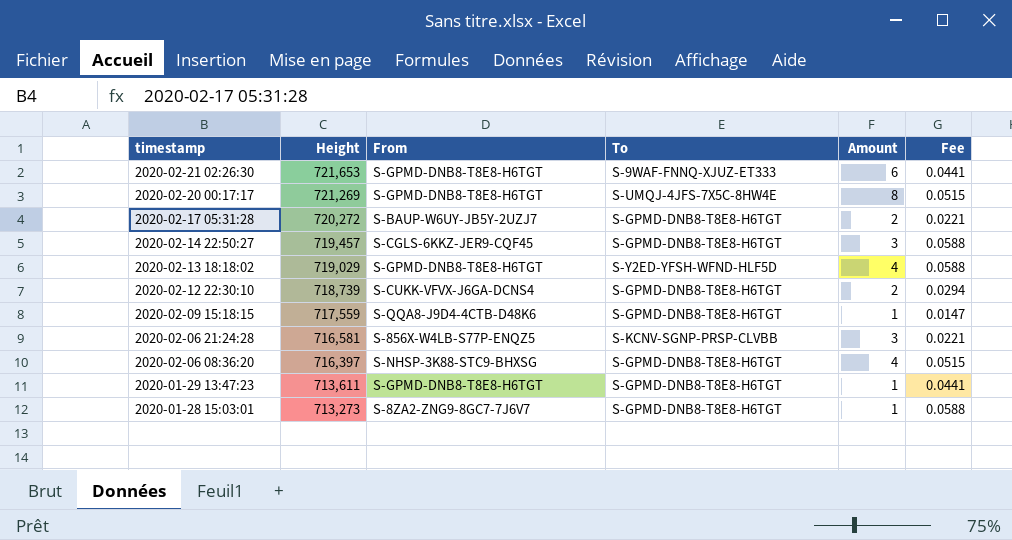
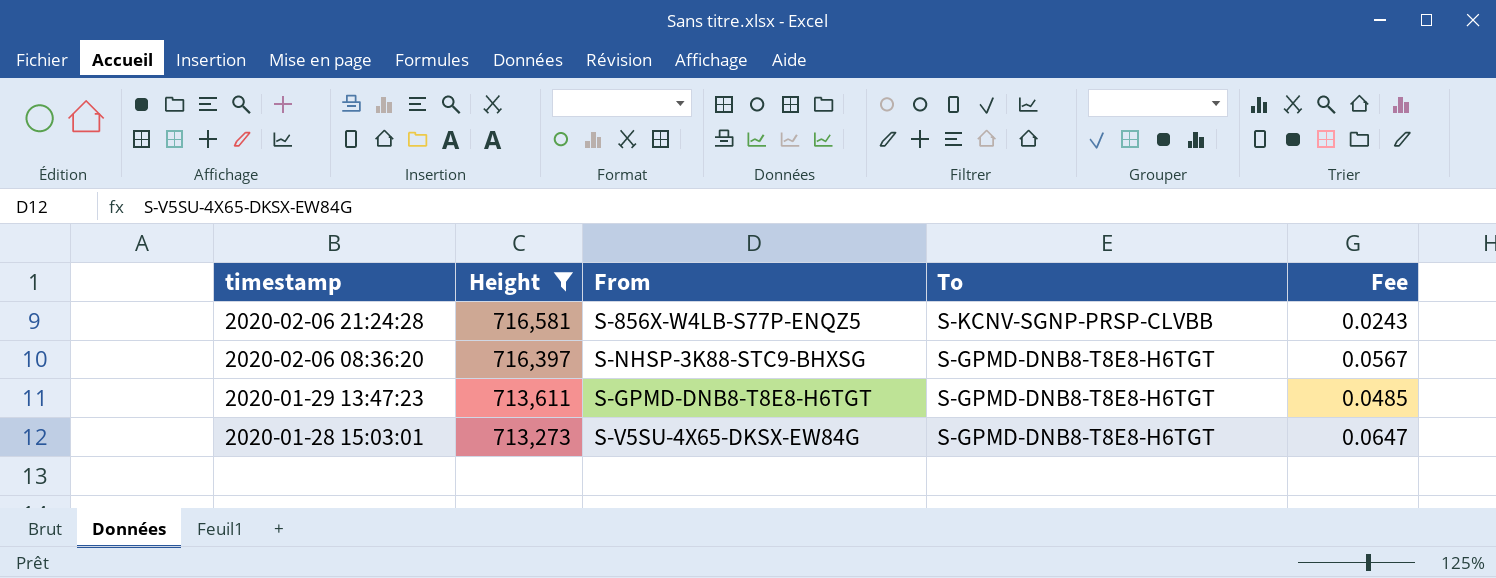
filter: none -> Height <= 716,581
column Amount | position: 5 -> none
2020-02-06 21:24:28 | Fee: 0.0221 -> 0.0243
2020-02-06 08:36:20 | Fee: 0.0515 -> 0.0567
2020-01-29 13:47:23 | Fee: 0.0441 -> 0.0485
2020-01-28 15:03:01 | From: S-8ZA2-ZNG9-8GC7-7J6V7 -> S-V5SU-4X65-DKSX-EW84G
2020-01-28 15:03:01 | Fee: 0.0588 -> 0.0647

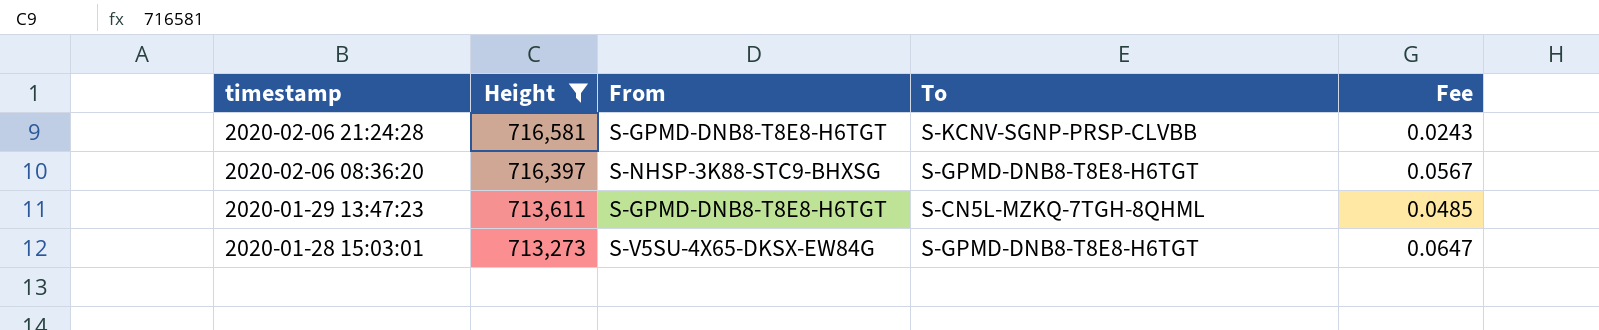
2020-02-06 21:24:28 | From: S-856X-W4LB-S77P-ENQZ5 -> S-GPMD-DNB8-T8E8-H6TGT
2020-01-29 13:47:23 | To: S-GPMD-DNB8-T8E8-H6TGT -> S-CN5L-MZKQ-7TGH-8QHML

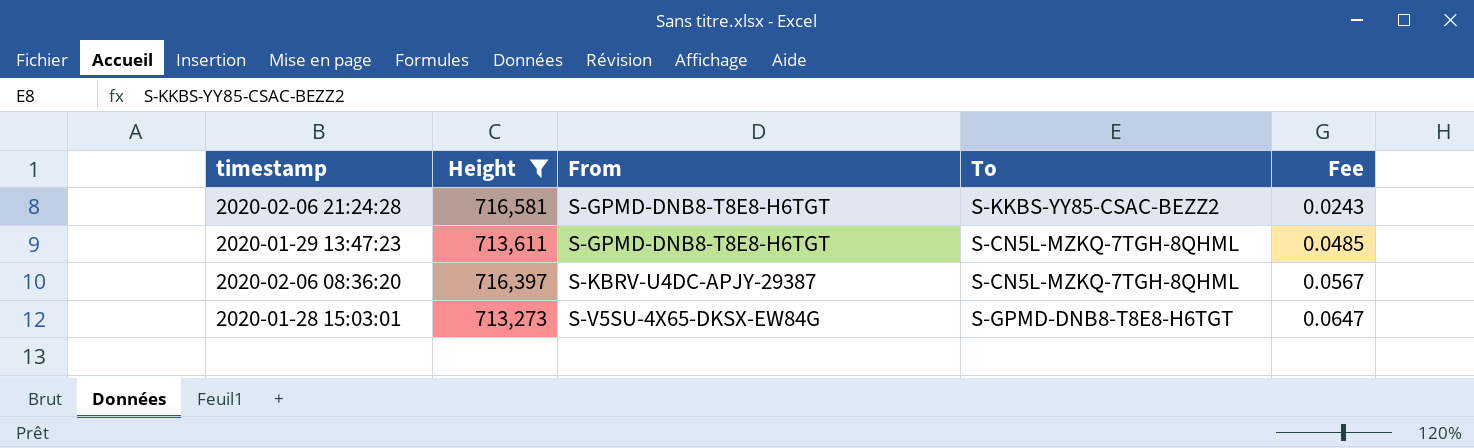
row order: timestamp descending -> From ascending
2020-02-06 21:24:28 | To: S-KCNV-SGNP-PRSP-CLVBB -> S-KKBS-YY85-CSAC-BEZZ2
2020-02-06 08:36:20 | From: S-NHSP-3K88-STC9-BHXSG -> S-KBRV-U4DC-APJY-29387
2020-02-06 08:36:20 | To: S-GPMD-DNB8-T8E8-H6TGT -> S-CN5L-MZKQ-7TGH-8QHML

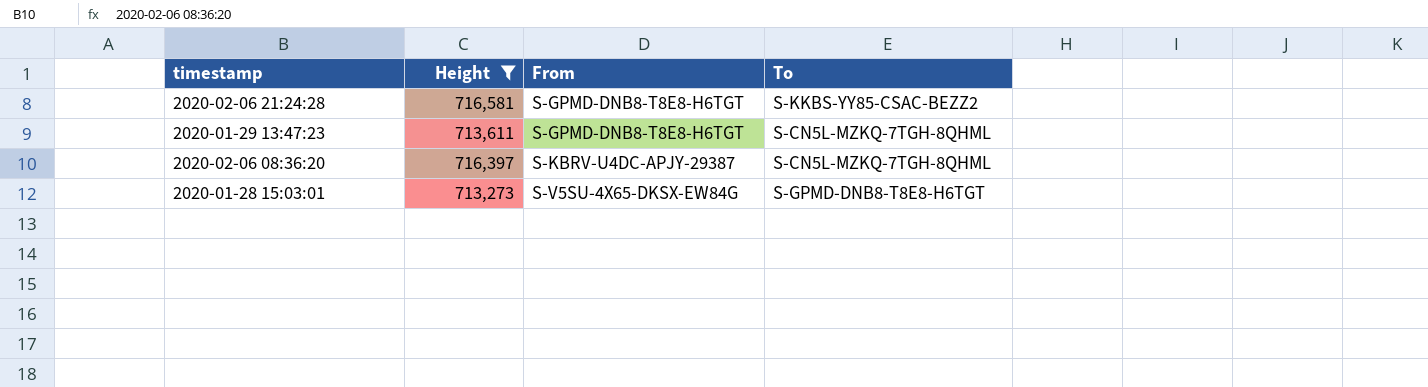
column Fee | position: 5 -> none

